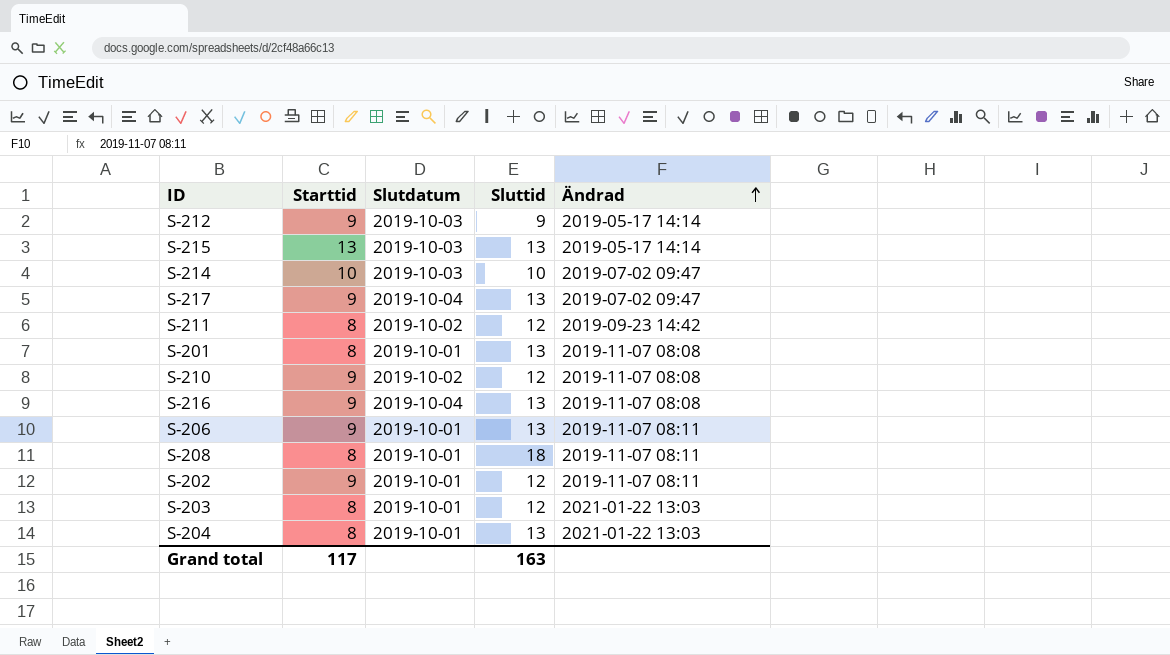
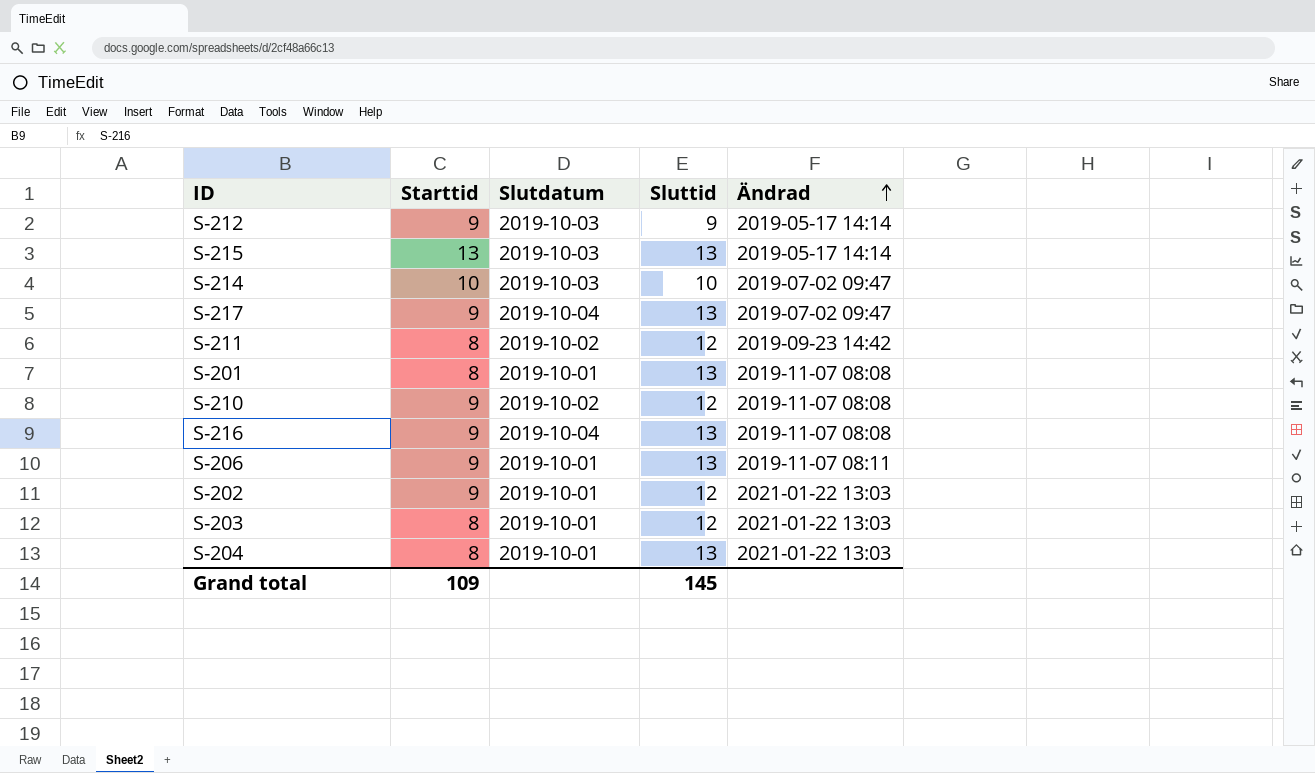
row S-208: 8 | 2019-10-01 | 18 | 2019-11-07 08:11 -> none
S-202 | Ändrad: 2019-11-07 08:11 -> 2021-01-22 13:03
Grand total | Starttid: 117 -> 109
Grand total | Sluttid: 163 -> 145

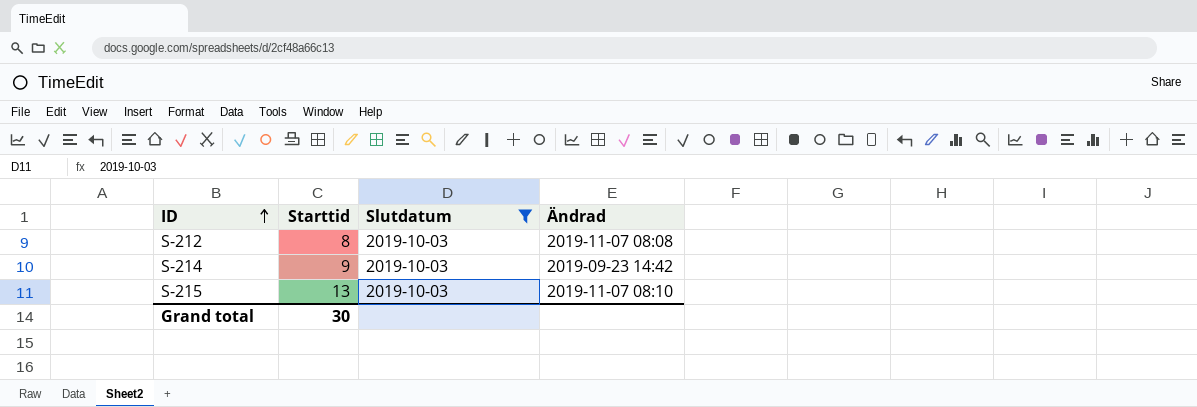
filter: none -> Slutdatum = 2019-10-03
row order: Ändrad ascending -> ID ascending
column Sluttid | position: 4 -> none
S-212 | Starttid: 9 -> 8
S-212 | Ändrad: 2019-05-17 14:14 -> 2019-11-07 08:08
S-214 | Starttid: 10 -> 9
S-214 | Ändrad: 2019-07-02 09:47 -> 2019-09-23 14:42
S-215 | Ändrad: 2019-05-17 14:14 -> 2019-11-07 08:10
Grand total | Starttid: 109 -> 30

